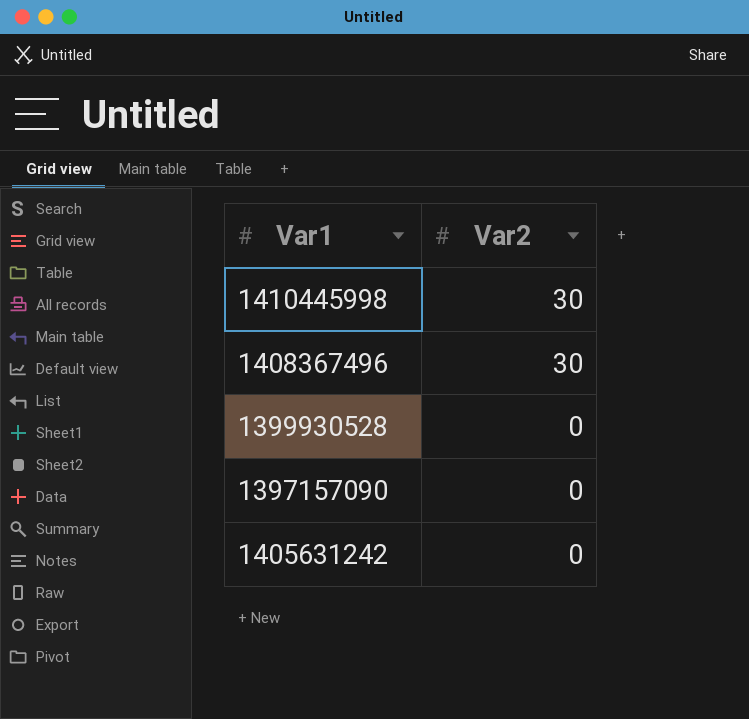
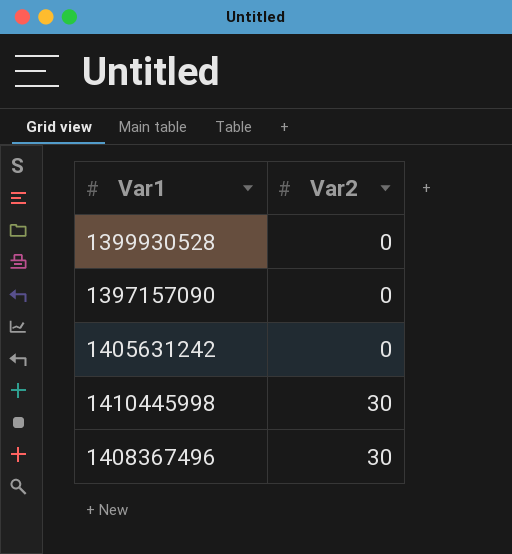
row order: Var2 descending -> Var2 ascending

